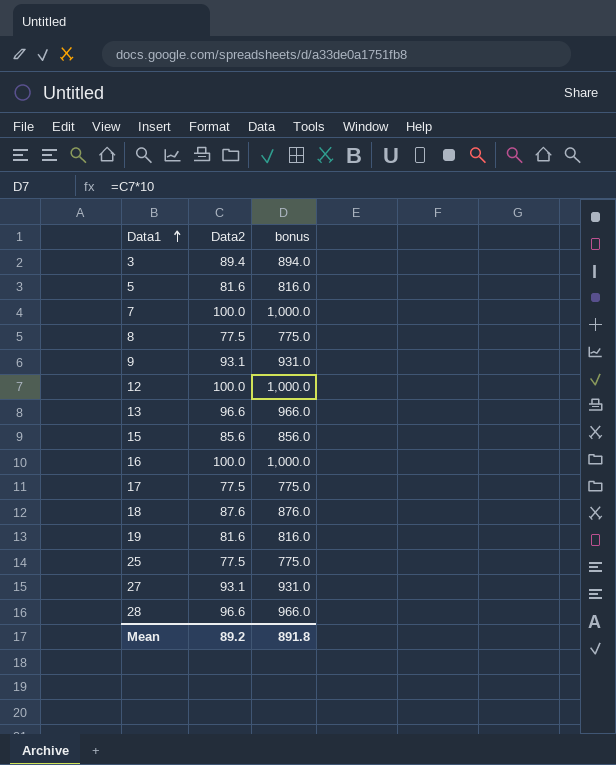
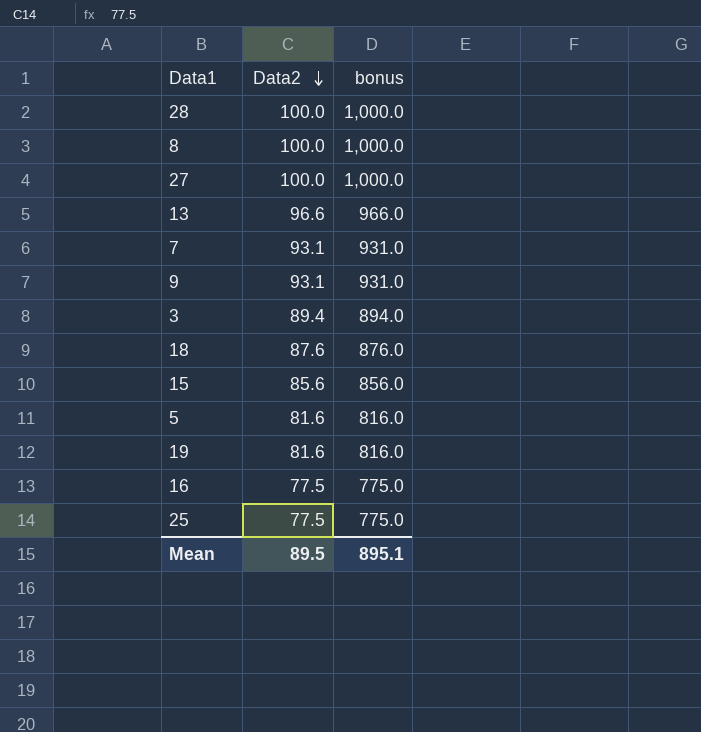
row order: Data1 ascending -> Data2 descending
row 12: 100.0 | 1,000.0 -> none
row 17: 77.5 | 775.0 -> none
28 | Data2: 96.6 -> 100.0
28 | bonus: 966.0 -> 1,000.0
8 | Data2: 77.5 -> 100.0
8 | bonus: 775.0 -> 1,000.0
27 | Data2: 93.1 -> 100.0
27 | bonus: 931.0 -> 1,000.0
7 | Data2: 100.0 -> 93.1
7 | bonus: 1,000.0 -> 931.0
16 | Data2: 100.0 -> 77.5
16 | bonus: 1,000.0 -> 775.0
Mean | Data2: 89.2 -> 89.5
Mean | bonus: 891.8 -> 895.1

